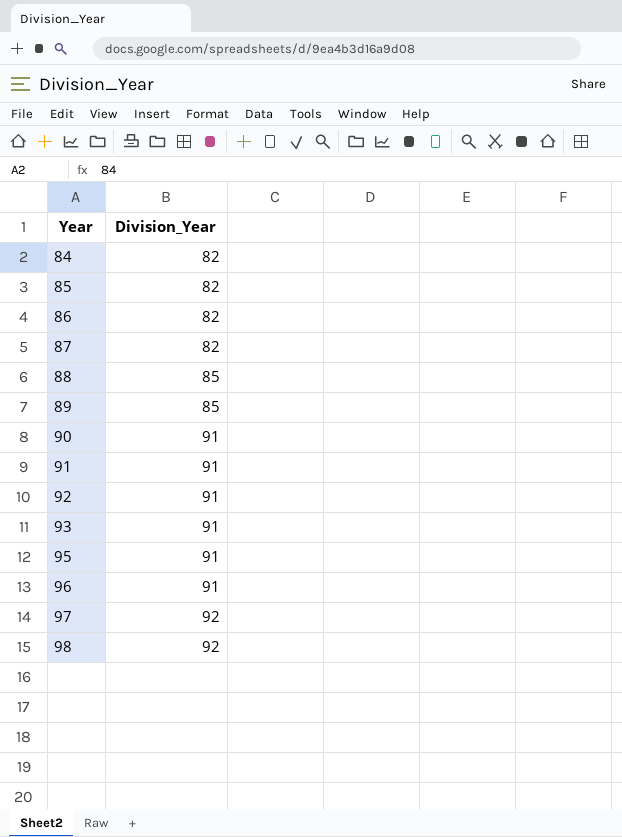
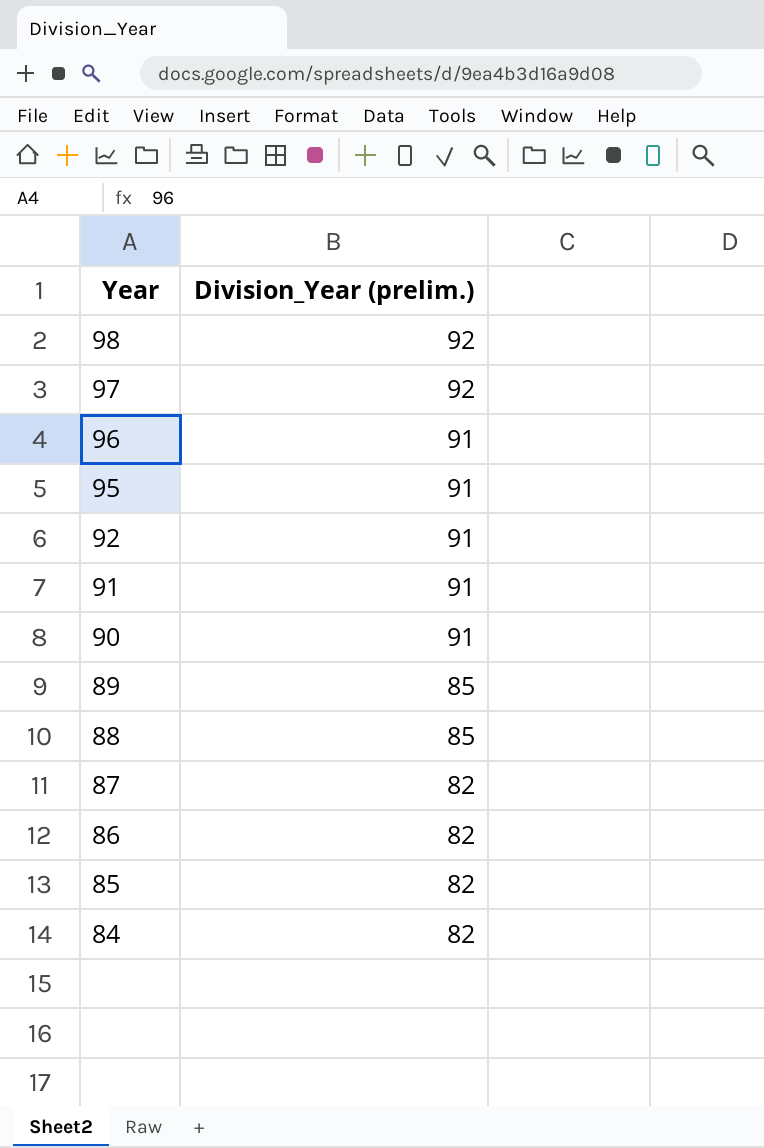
row order: Year ascending -> Year descending
column name: Division_Year -> Division_Year (prelim.)
row 93: 91 -> none

